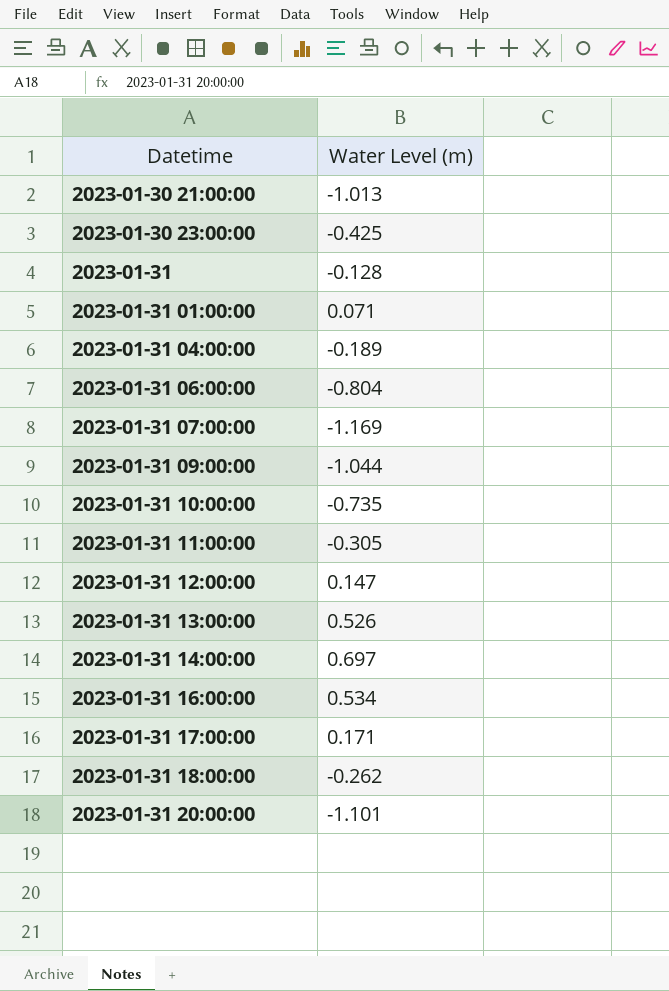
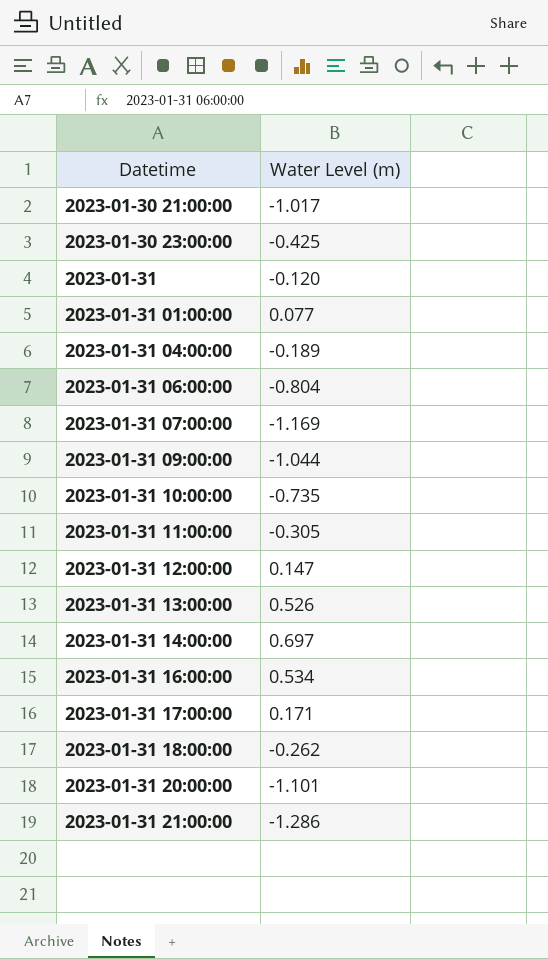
2023-01-30 21:00:00 | Water Level (m): -1.013 -> -1.017
2023-01-31 | Water Level (m): -0.128 -> -0.120
2023-01-31 01:00:00 | Water Level (m): 0.071 -> 0.077
row 2023-01-31 21:00:00: none -> -1.286

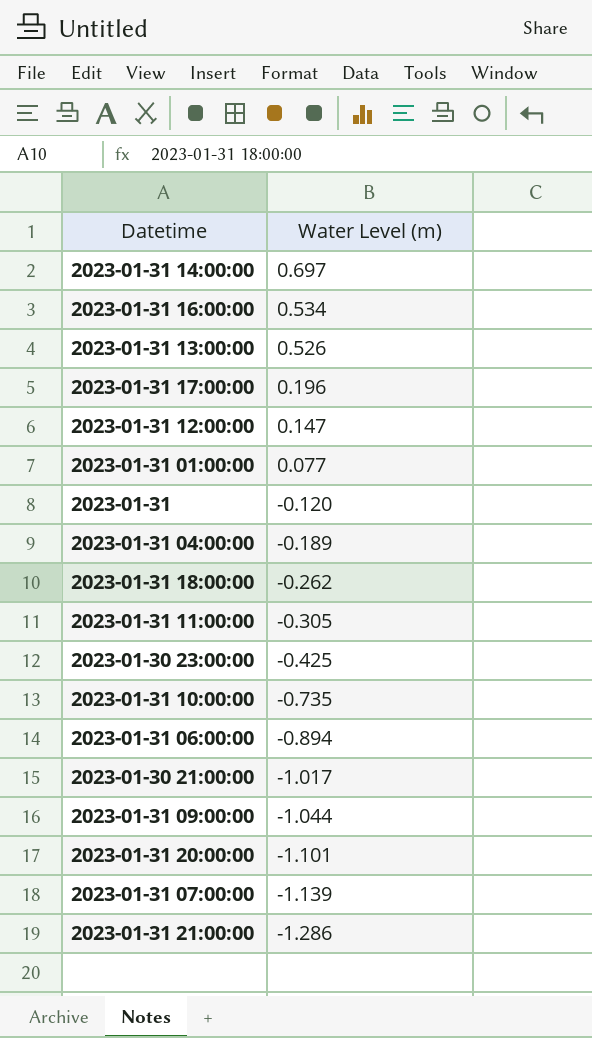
row order: Datetime ascending -> Water Level (m) descending
2023-01-31 17:00:00 | Water Level (m): 0.171 -> 0.196
2023-01-31 06:00:00 | Water Level (m): -0.804 -> -0.894
2023-01-31 07:00:00 | Water Level (m): -1.169 -> -1.139

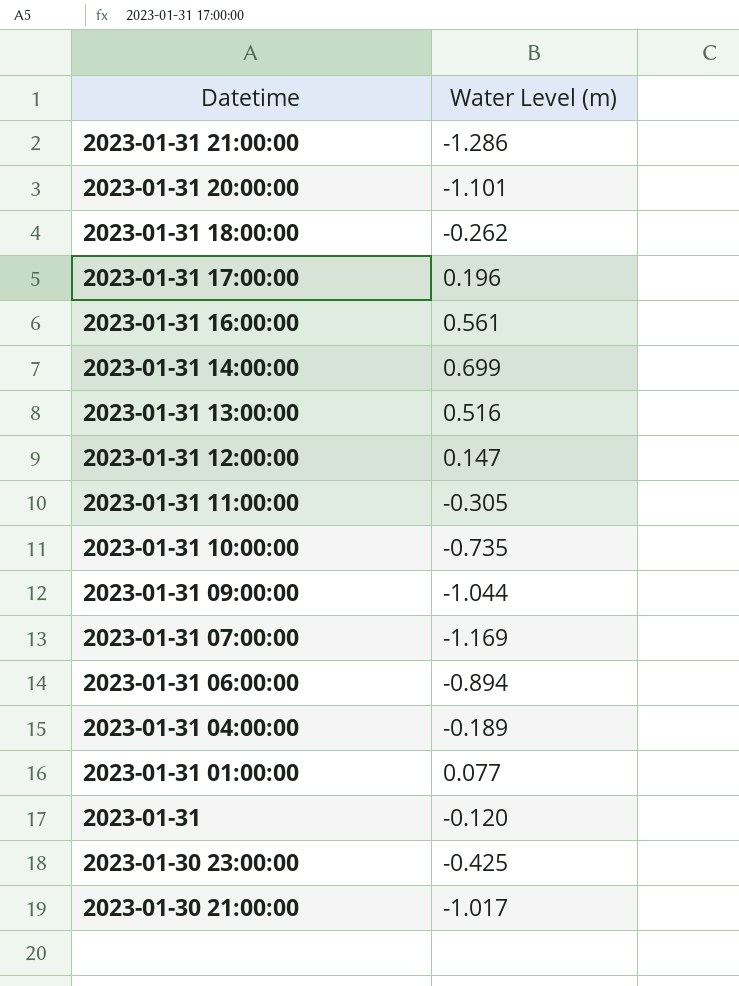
row order: Water Level (m) descending -> Datetime descending
2023-01-31 16:00:00 | Water Level (m): 0.534 -> 0.561
2023-01-31 14:00:00 | Water Level (m): 0.697 -> 0.699
2023-01-31 13:00:00 | Water Level (m): 0.526 -> 0.516
2023-01-31 07:00:00 | Water Level (m): -1.139 -> -1.169

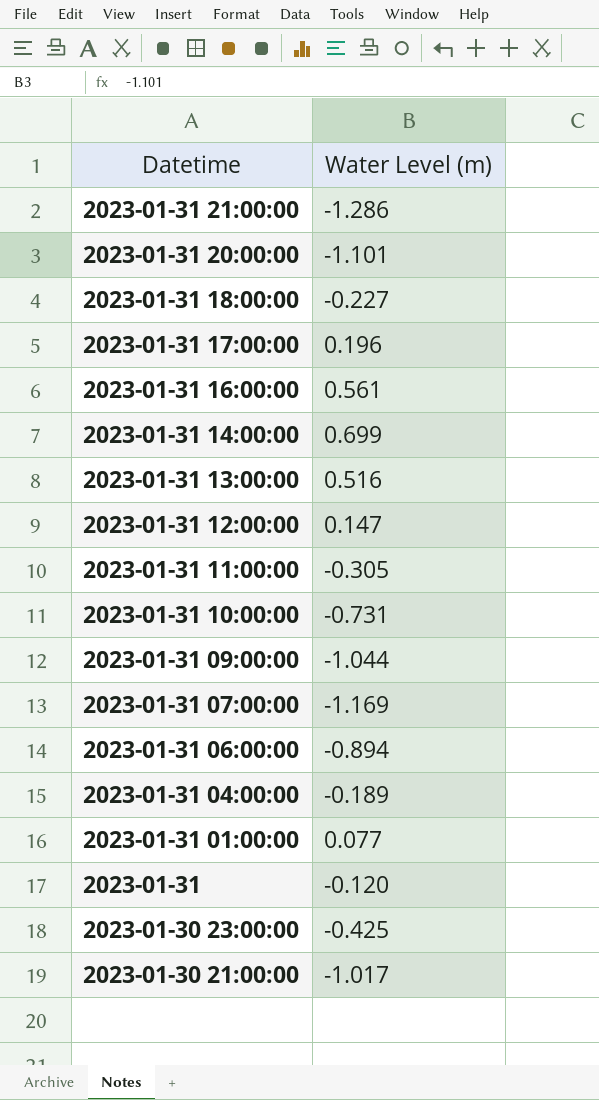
2023-01-31 18:00:00 | Water Level (m): -0.262 -> -0.227
2023-01-31 10:00:00 | Water Level (m): -0.735 -> -0.731

